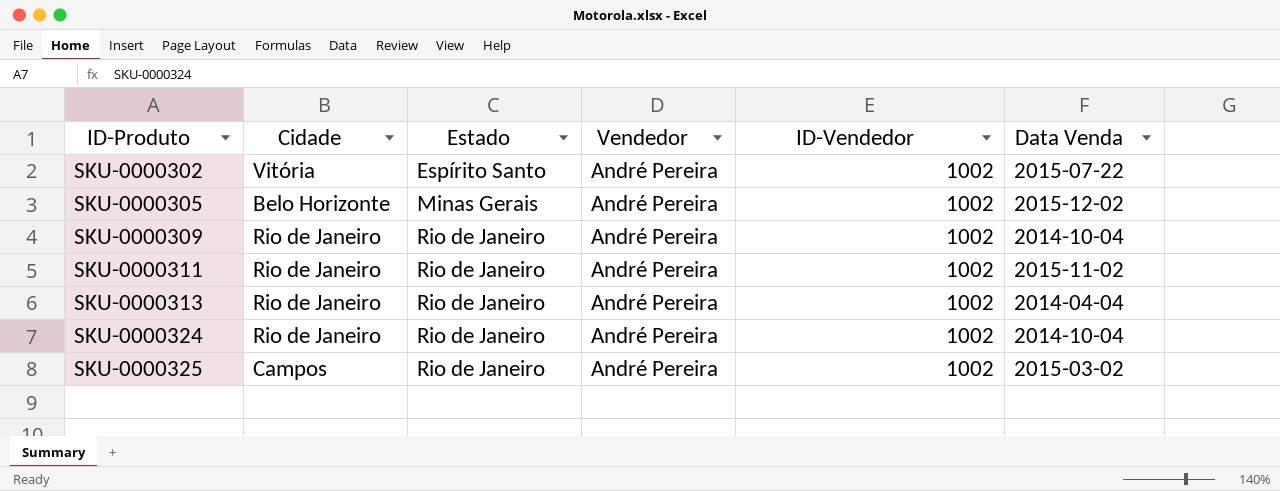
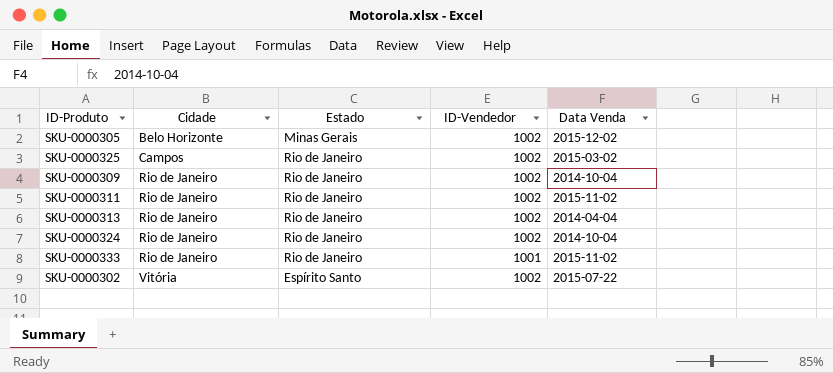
row order: ID-Produto ascending -> Cidade ascending
column Vendedor | position: 4 -> none
row SKU-0000333: none -> Rio de Janeiro | Rio de Janeiro | 1001 | 2015-11-02

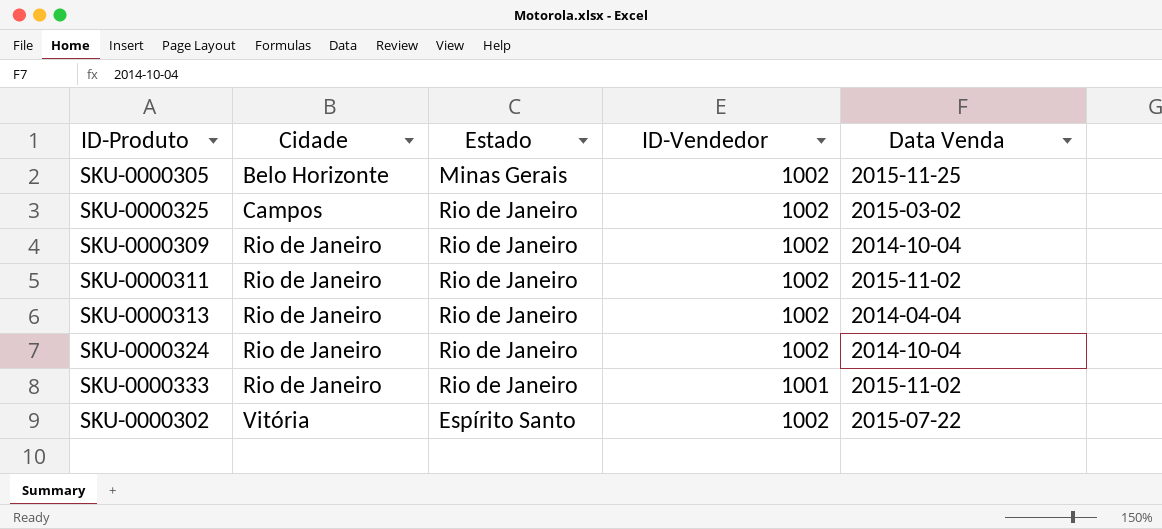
SKU-0000305 | Data Venda: 2015-12-02 -> 2015-11-25

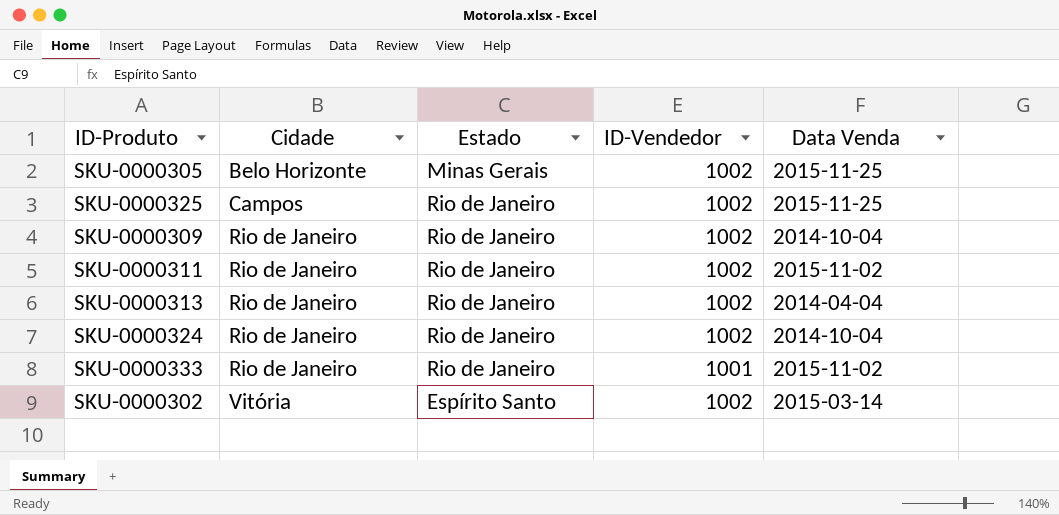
SKU-0000325 | Data Venda: 2015-03-02 -> 2015-11-25
SKU-0000302 | Data Venda: 2015-07-22 -> 2015-03-14

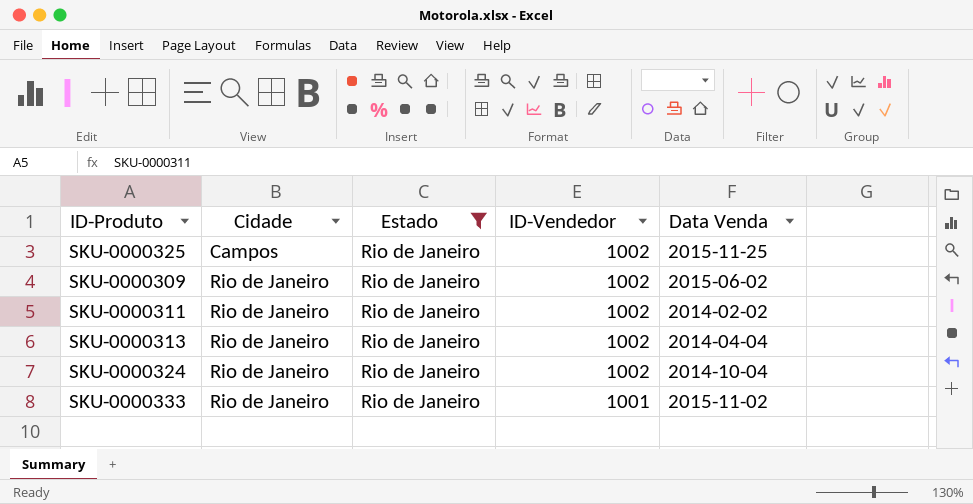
filter: none -> Estado = Rio de Janeiro
SKU-0000309 | Data Venda: 2014-10-04 -> 2015-06-02
SKU-0000311 | Data Venda: 2015-11-02 -> 2014-02-02

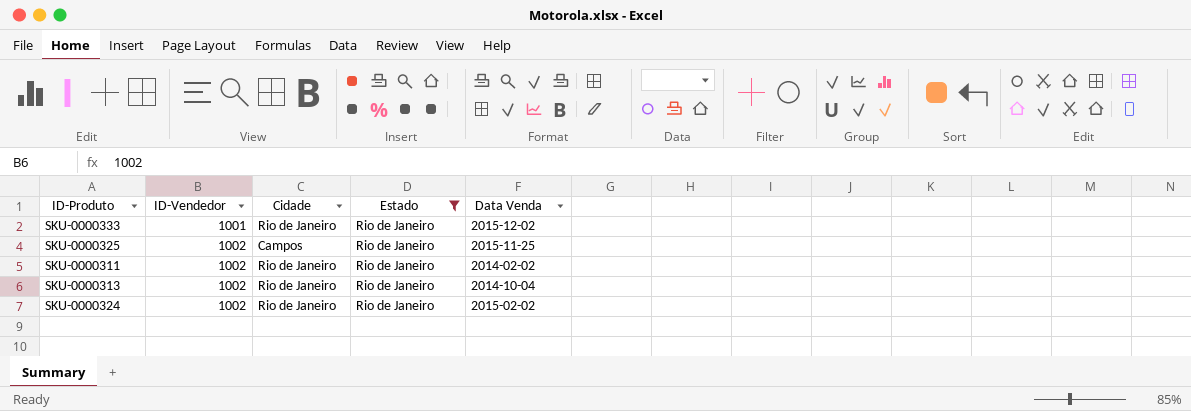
row order: Cidade ascending -> ID-Vendedor ascending
column ID-Vendedor | position: 4 -> 2
row SKU-0000309: Rio de Janeiro | Rio de Janeiro | 1002 | 2015-06-02 -> none
SKU-0000333 | Data Venda: 2015-11-02 -> 2015-12-02
SKU-0000313 | Data Venda: 2014-04-04 -> 2014-10-04
SKU-0000324 | Data Venda: 2014-10-04 -> 2015-02-02

